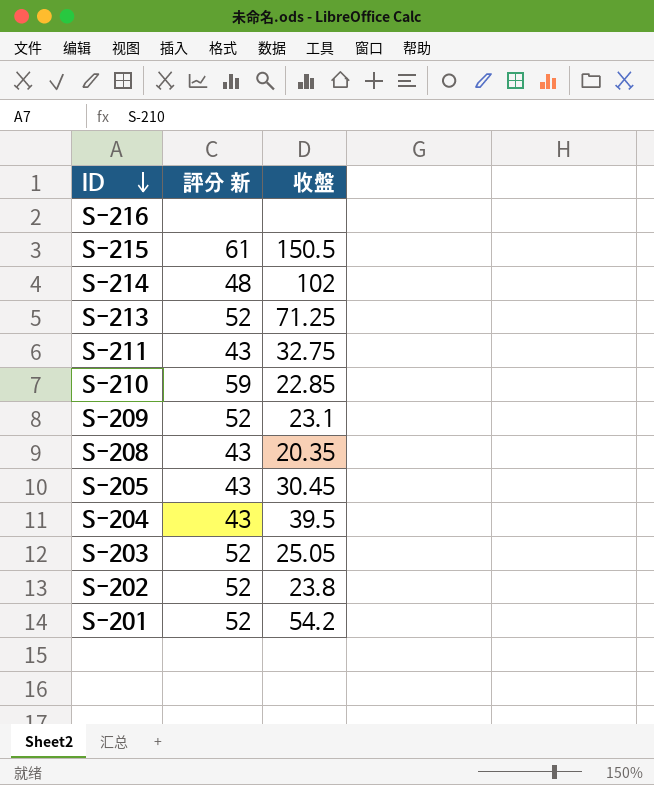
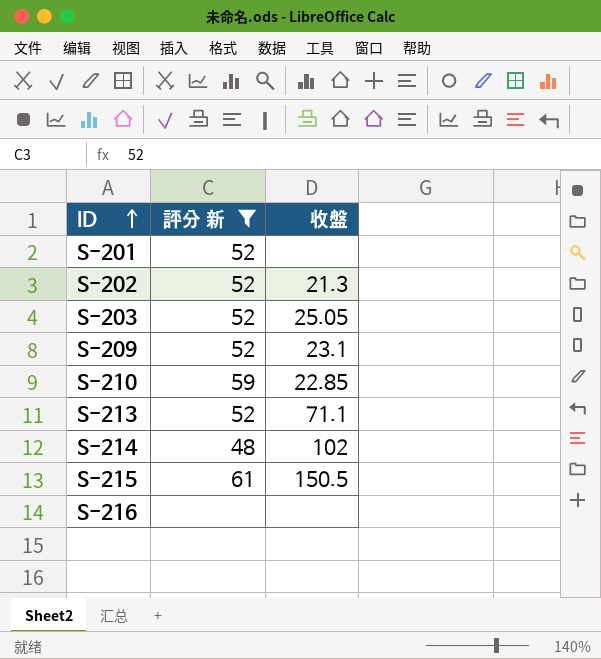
filter: none -> 評分 新 != 43
row order: ID descending -> ID ascending
S-201 | 收盤: 54.2 -> none
S-202 | 收盤: 23.8 -> 21.3
S-213 | 收盤: 71.25 -> 71.1

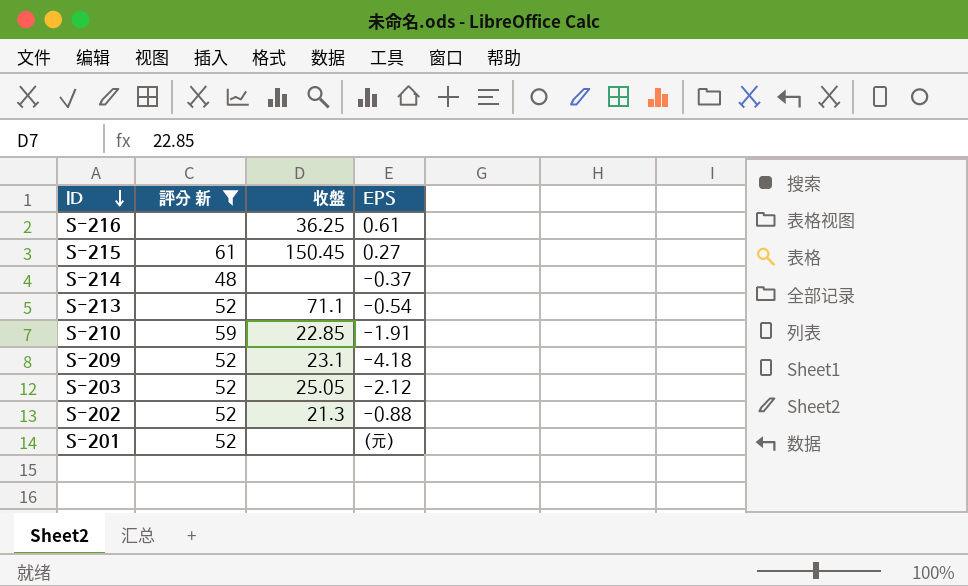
row order: ID ascending -> ID descending
column EPS | position: none -> 4
S-216 | 收盤: none -> 36.25
S-215 | 收盤: 150.5 -> 150.45
S-214 | 收盤: 102 -> none

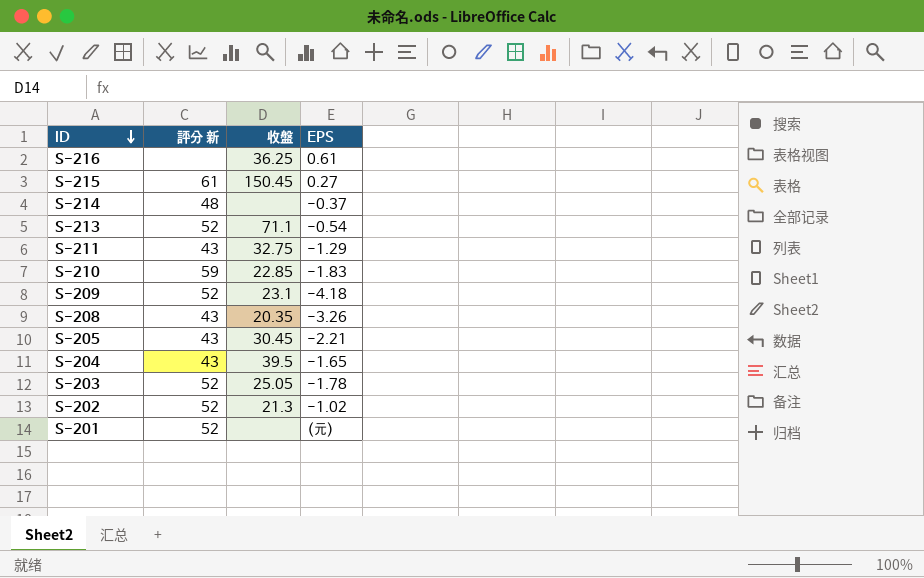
filter: 評分 新 != 43 -> none
S-210 | EPS: -1.91 -> -1.83
S-203 | EPS: -2.12 -> -1.78
S-202 | EPS: -0.88 -> -1.02

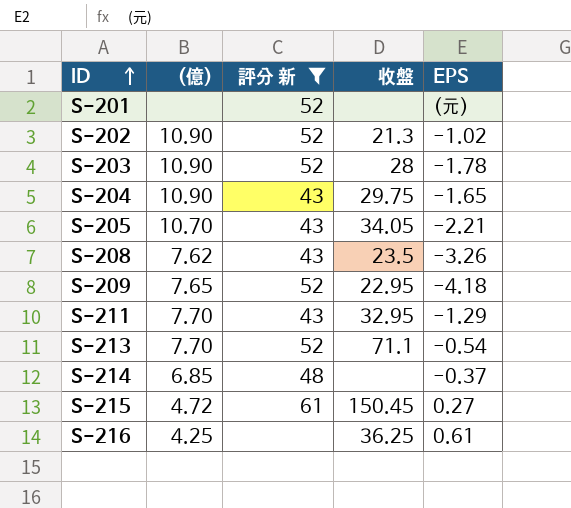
filter: none -> 評分 新 != 59
row order: ID descending -> ID ascending
column (億) | position: none -> 2
S-203 | 收盤: 25.05 -> 28
S-204 | 收盤: 39.5 -> 29.75
S-205 | 收盤: 30.45 -> 34.05
S-208 | 收盤: 20.35 -> 23.5
S-209 | 收盤: 23.1 -> 22.95
S-211 | 收盤: 32.75 -> 32.95

